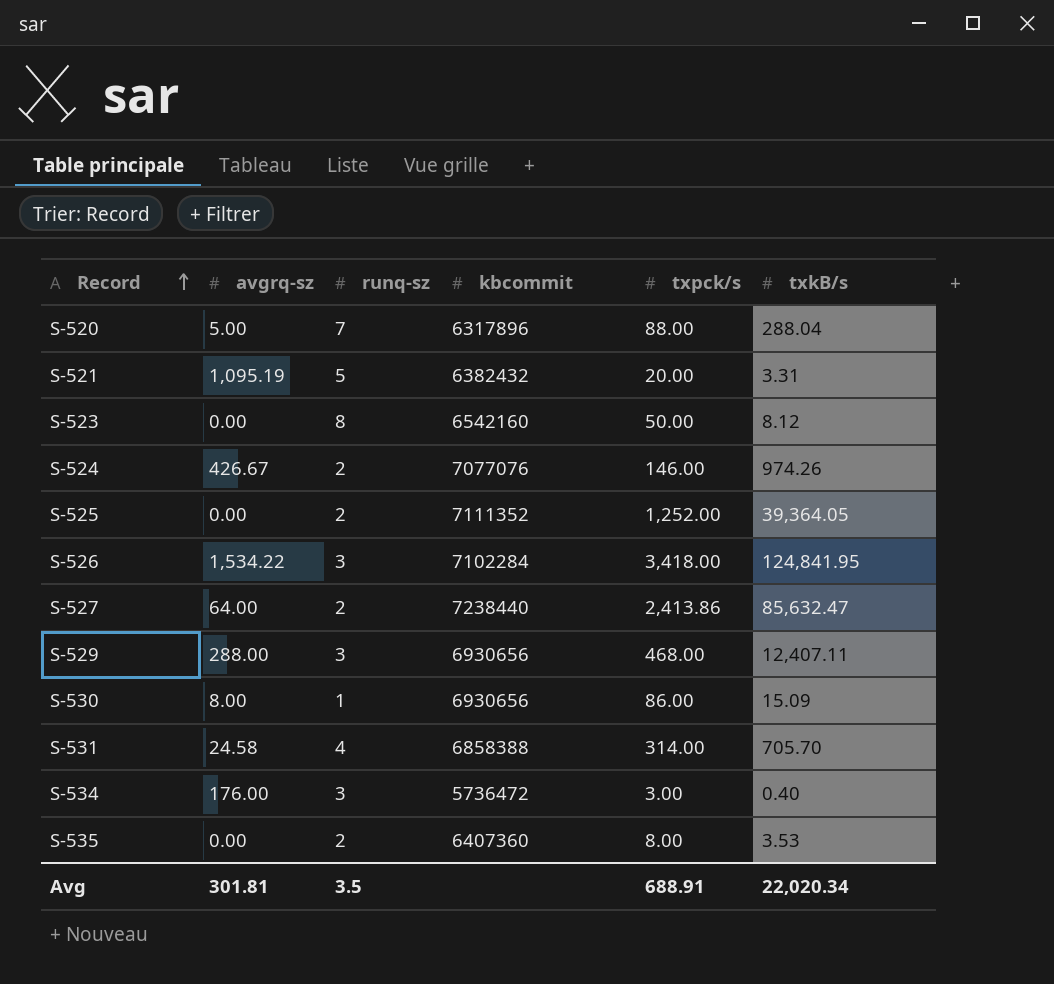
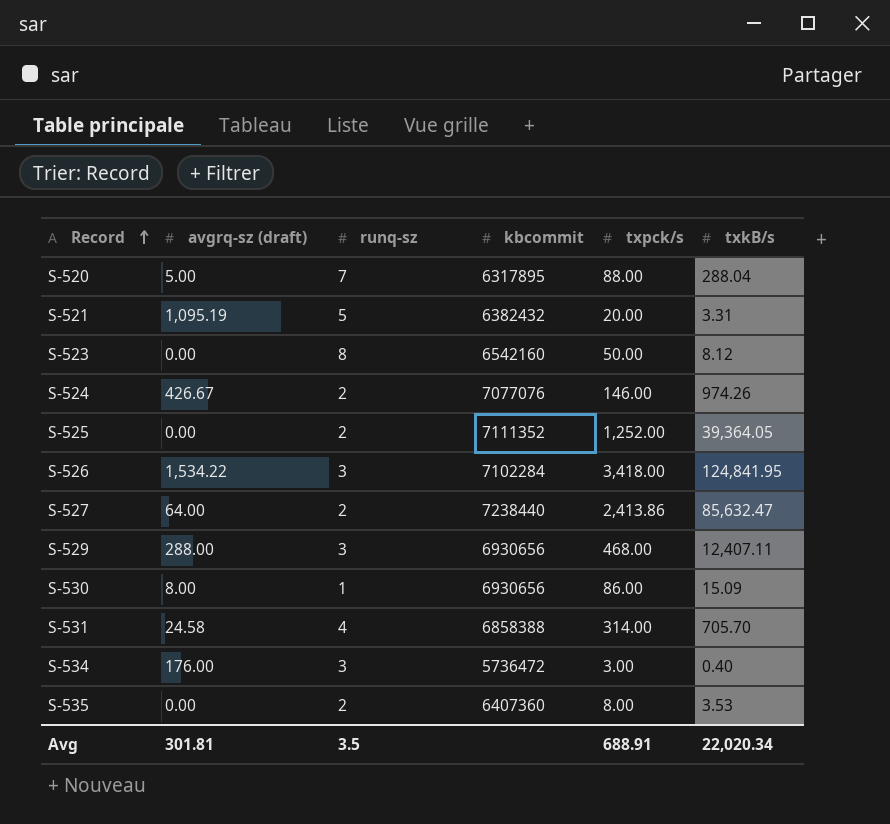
column name: avgrq-sz -> avgrq-sz (draft)
S-520 | kbcommit: 6317896 -> 6317895

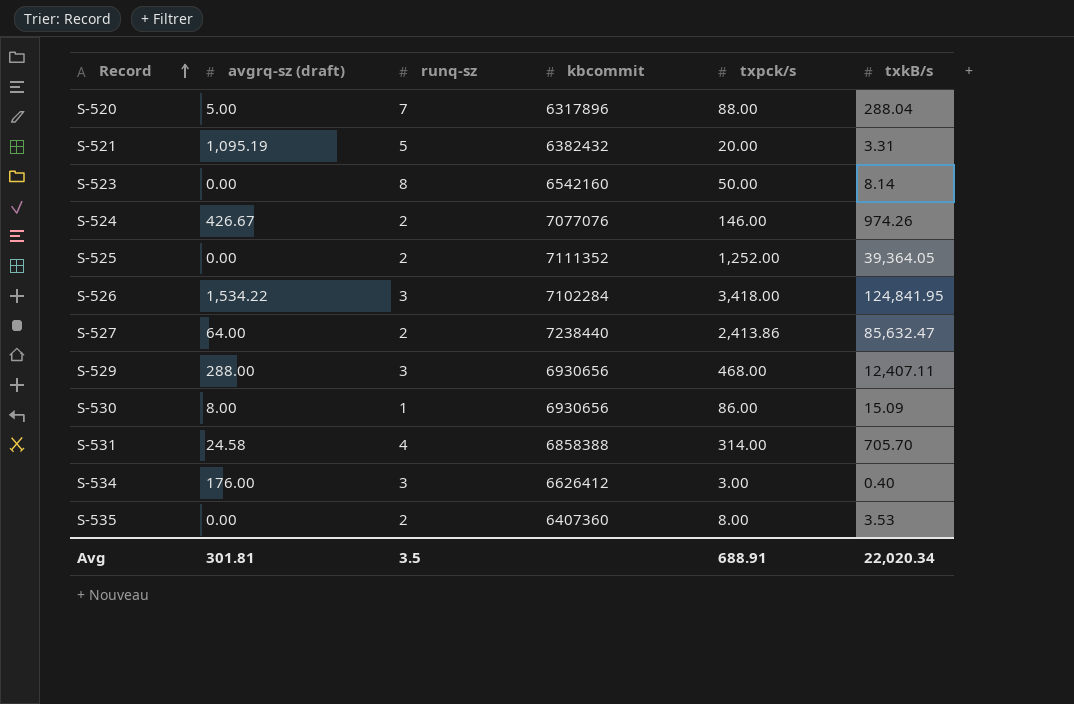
S-520 | kbcommit: 6317895 -> 6317896
S-523 | txkB/s: 8.12 -> 8.14
S-534 | kbcommit: 5736472 -> 6626412

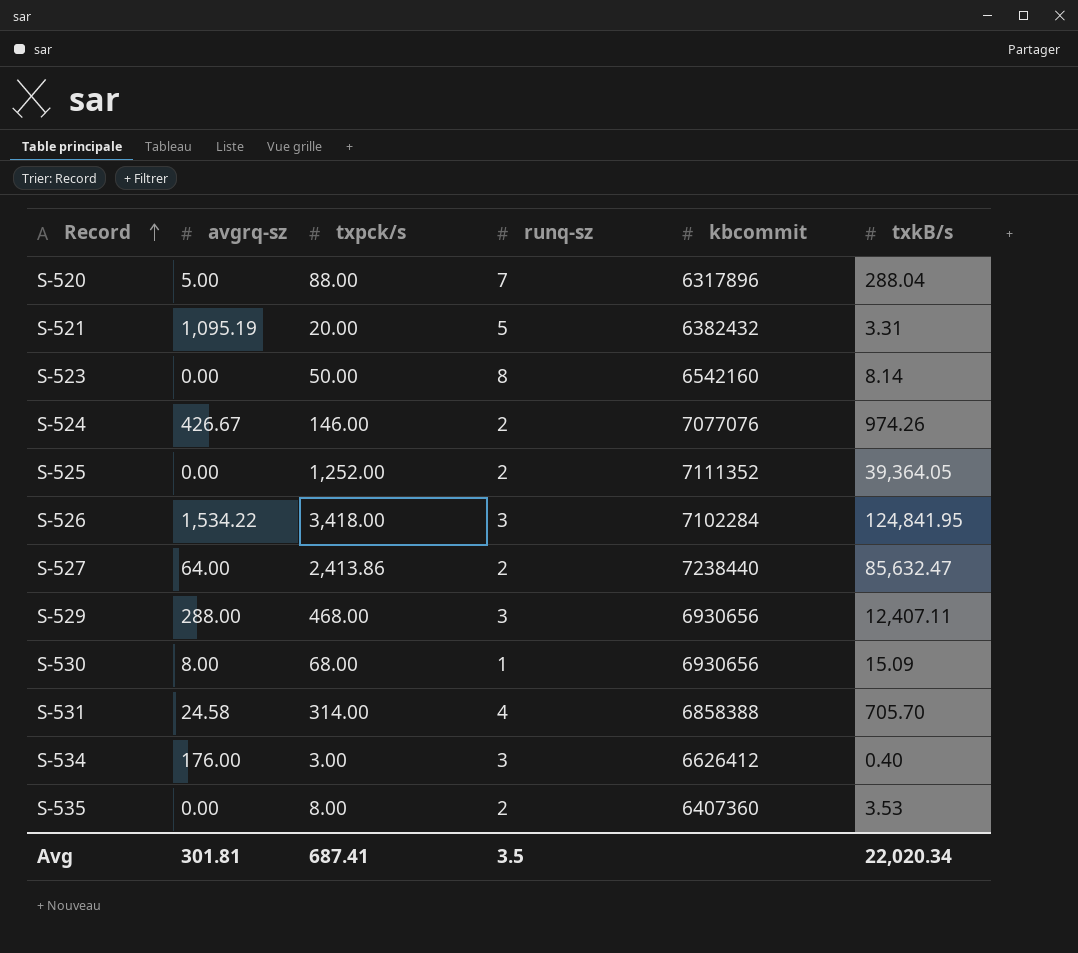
column name: avgrq-sz (draft) -> avgrq-sz
column txpck/s | position: 5 -> 3
S-530 | txpck/s: 86.00 -> 68.00
Avg | txpck/s: 688.91 -> 687.41

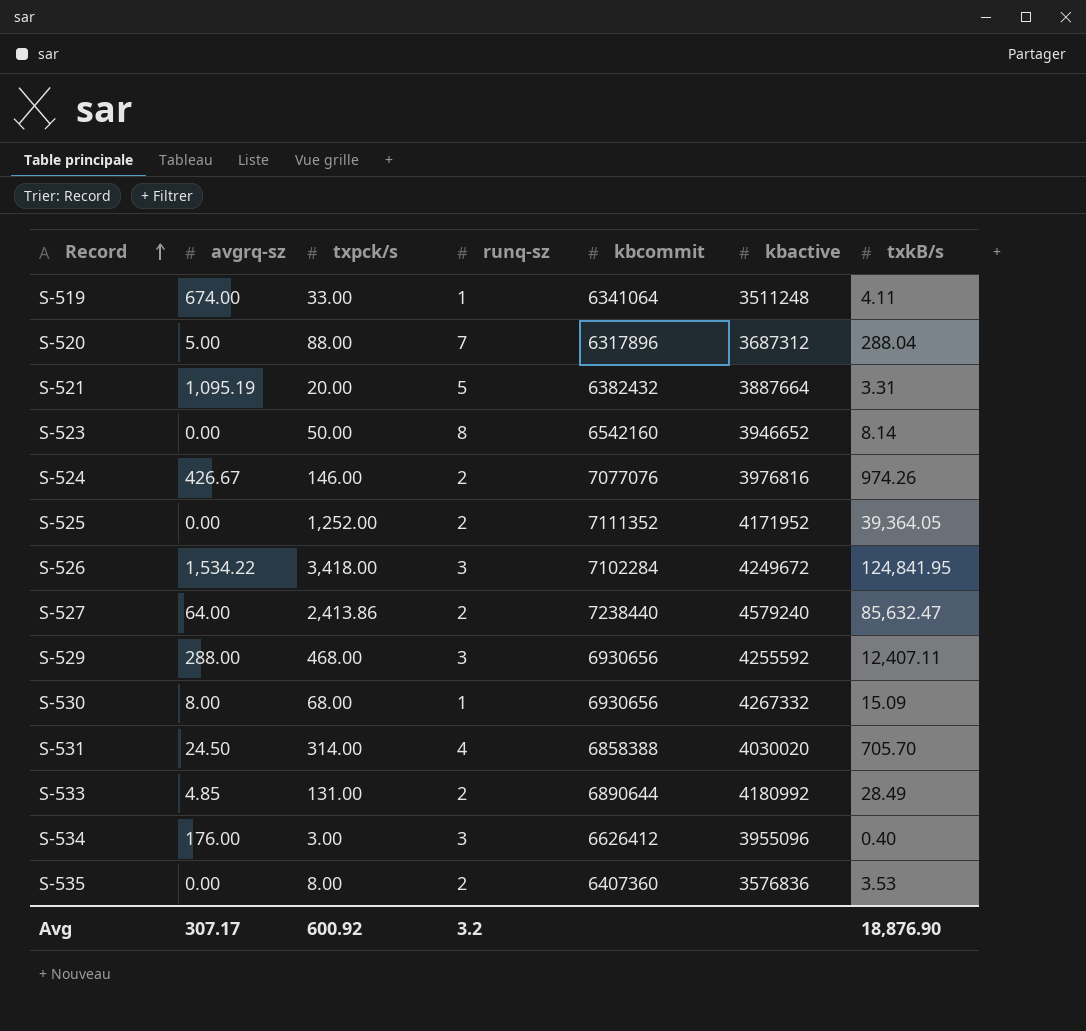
column kbactive | position: none -> 6
row S-519: none -> 674.00 | 33.00 | 1 | 6341064 | 3511248 | 4.11
S-531 | avgrq-sz: 24.58 -> 24.50
row S-533: none -> 4.85 | 131.00 | 2 | 6890644 | 4180992 | 28.49
Avg | avgrq-sz: 301.81 -> 307.17
Avg | txpck/s: 687.41 -> 600.92
Avg | runq-sz: 3.5 -> 3.2
Avg | txkB/s: 22,020.34 -> 18,876.90

